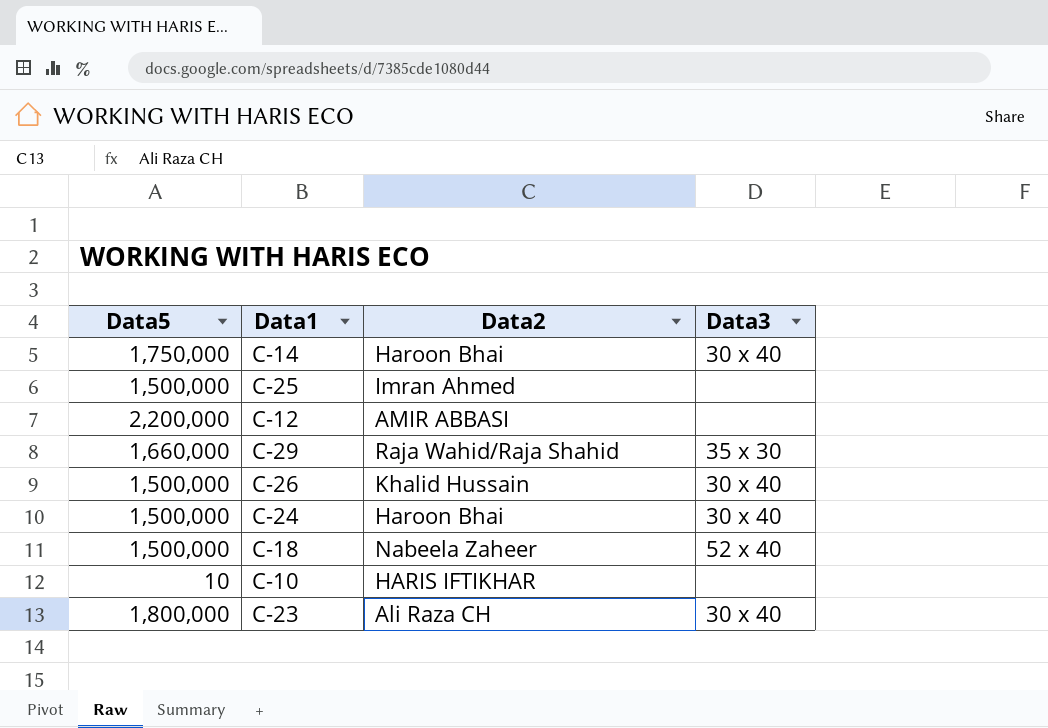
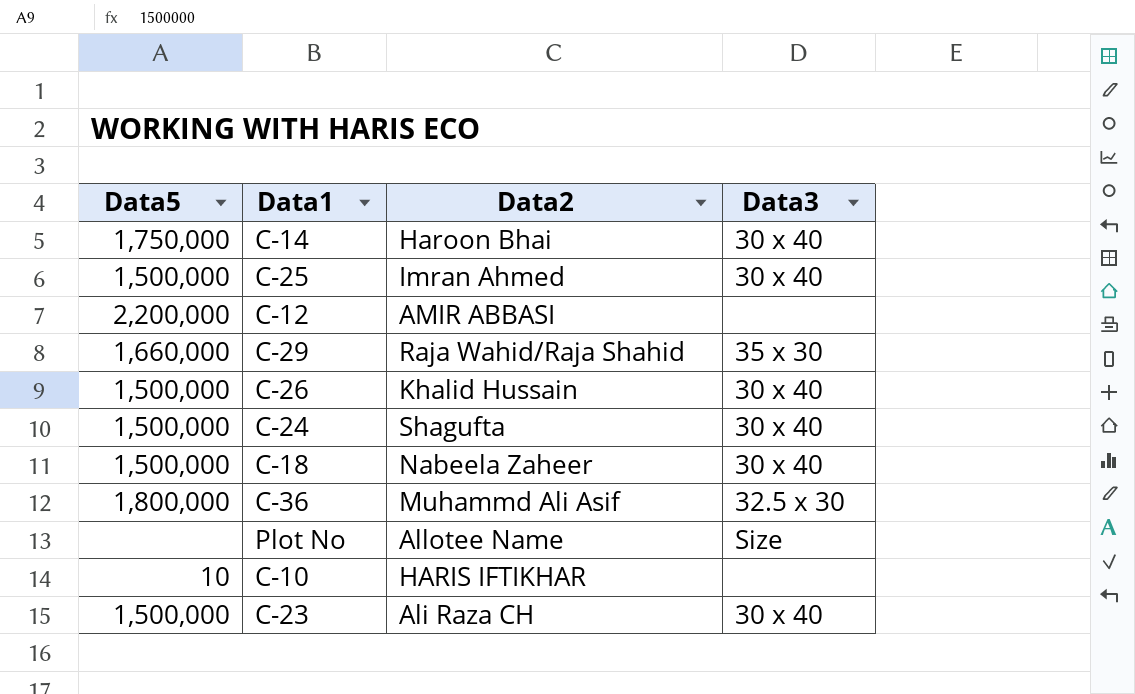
C-25 | Data3: none -> 30 x 40
C-24 | Data2: Haroon Bhai -> Shagufta
C-18 | Data3: 52 x 40 -> 30 x 40
row C-36: none -> 1,800,000 | Muhammd Ali Asif | 32.5 x 30
row Plot No: none -> none | Allotee Name | Size
C-23 | Data5: 1,800,000 -> 1,500,000

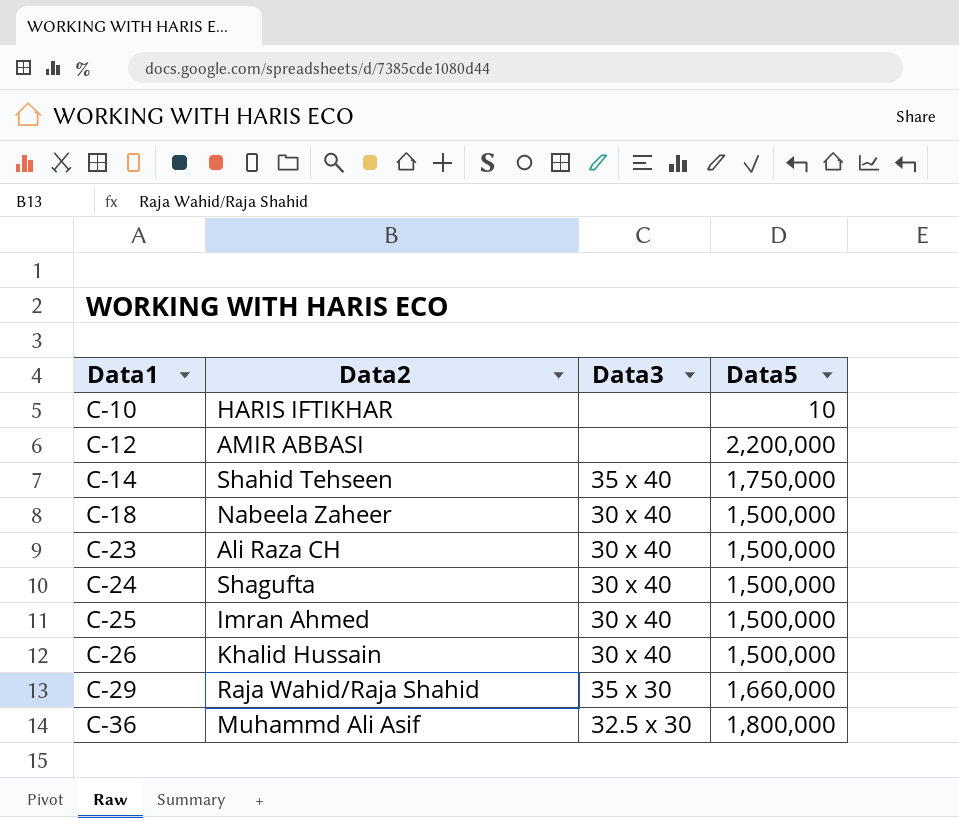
row order: none -> Data1 ascending
column Data5 | position: 1 -> 4
row Plot No: none | Allotee Name | Size -> none
C-14 | Data2: Haroon Bhai -> Shahid Tehseen
C-14 | Data3: 30 x 40 -> 35 x 40

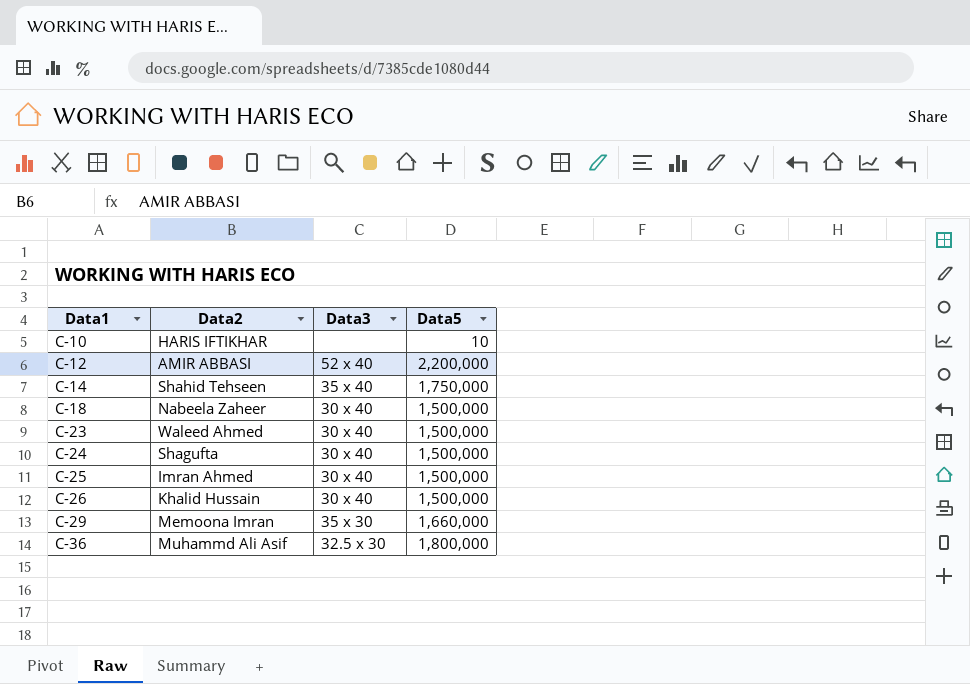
C-12 | Data3: none -> 52 x 40
C-23 | Data2: Ali Raza CH -> Waleed Ahmed
C-29 | Data2: Raja Wahid/Raja Shahid -> Memoona Imran

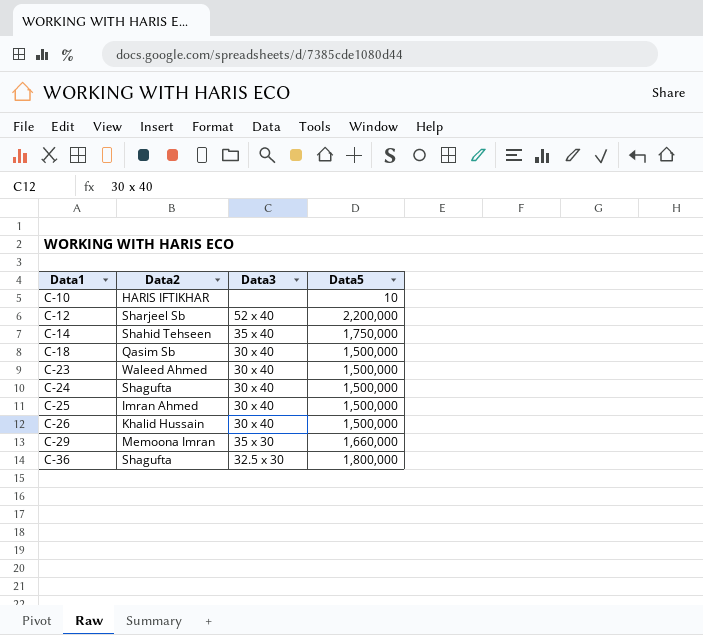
C-12 | Data2: AMIR ABBASI -> Sharjeel Sb
C-18 | Data2: Nabeela Zaheer -> Qasim Sb
C-36 | Data2: Muhammd Ali Asif -> Shagufta

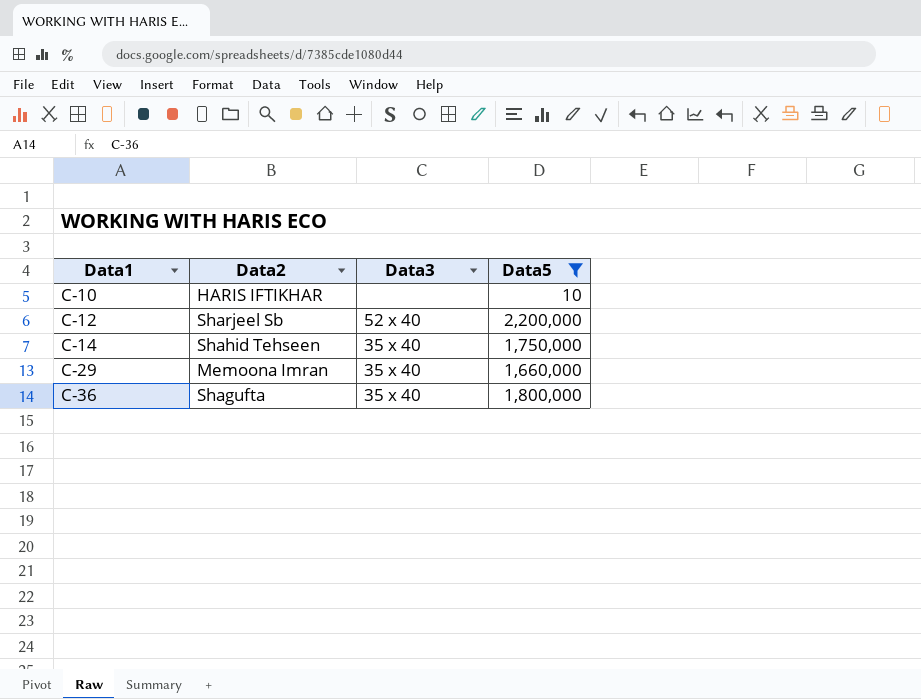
filter: none -> Data5 != 1,500,000
C-29 | Data3: 35 x 30 -> 35 x 40
C-36 | Data3: 32.5 x 30 -> 35 x 40

